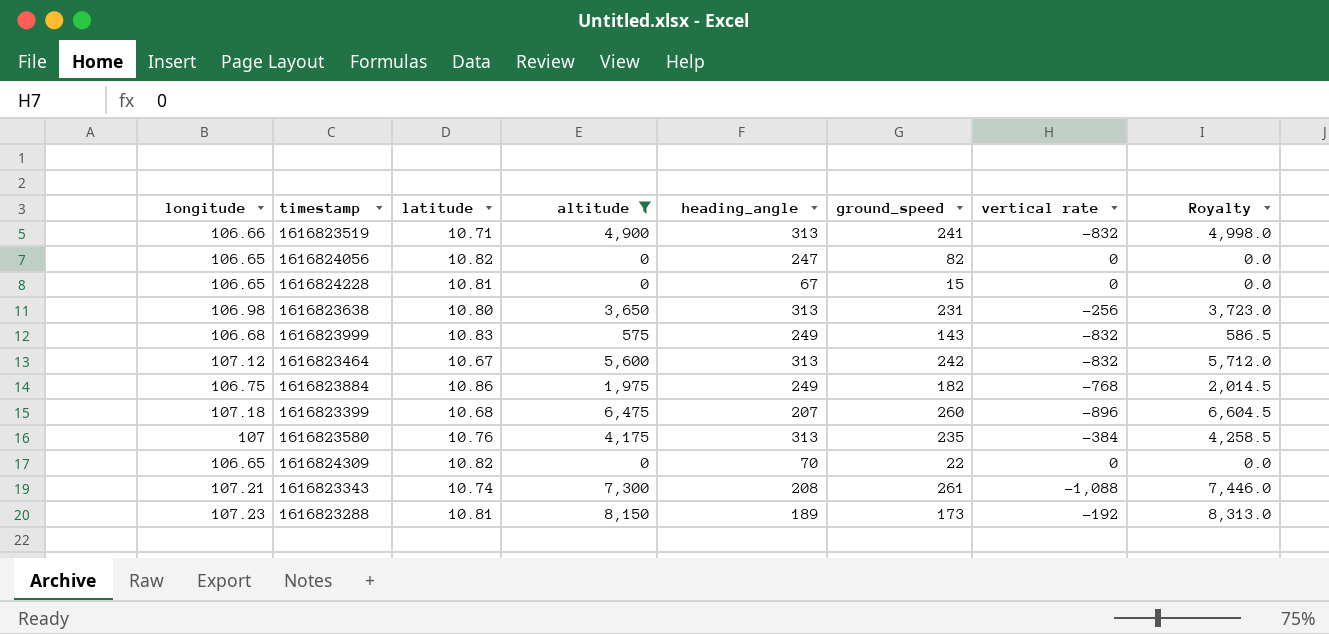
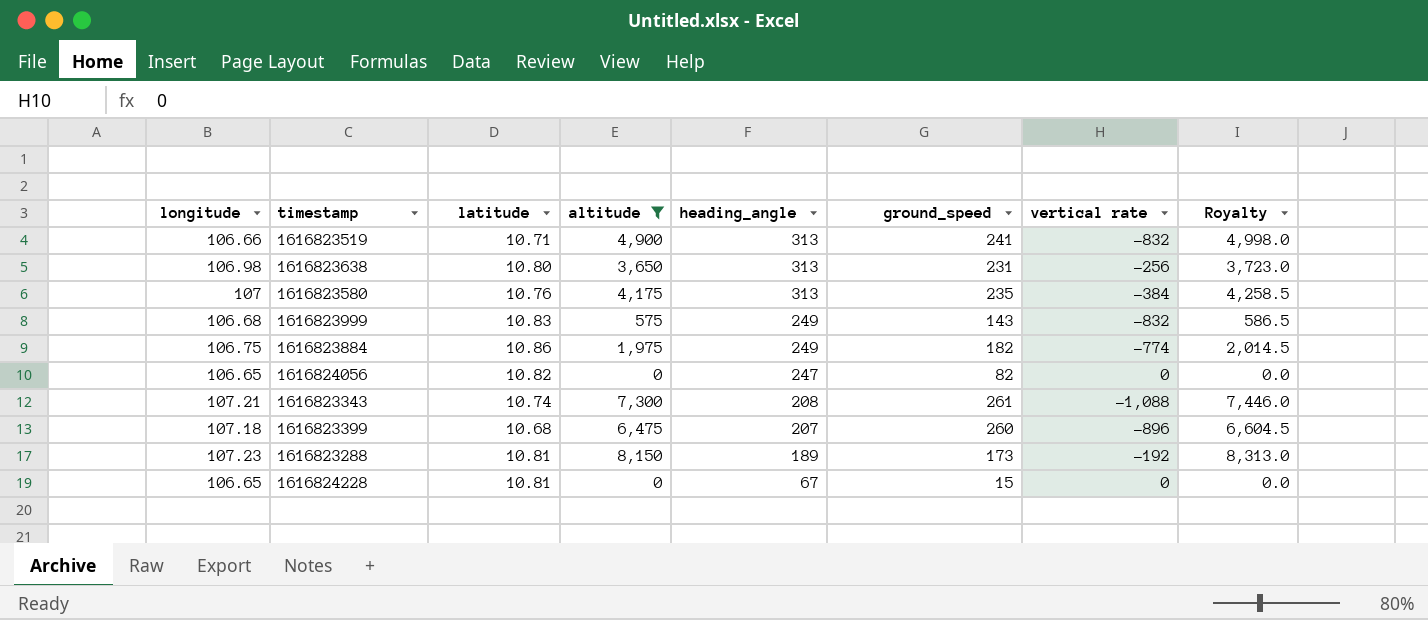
row order: none -> heading_angle descending
row 1616823464: 107.12 | 10.67 | 5,600 | 313 | 242 | -832 | 5,712.0 -> none
row 1616824309: 106.65 | 10.82 | 0 | 70 | 22 | 0 | 0.0 -> none
1616823884 | vertical rate: -768 -> -774

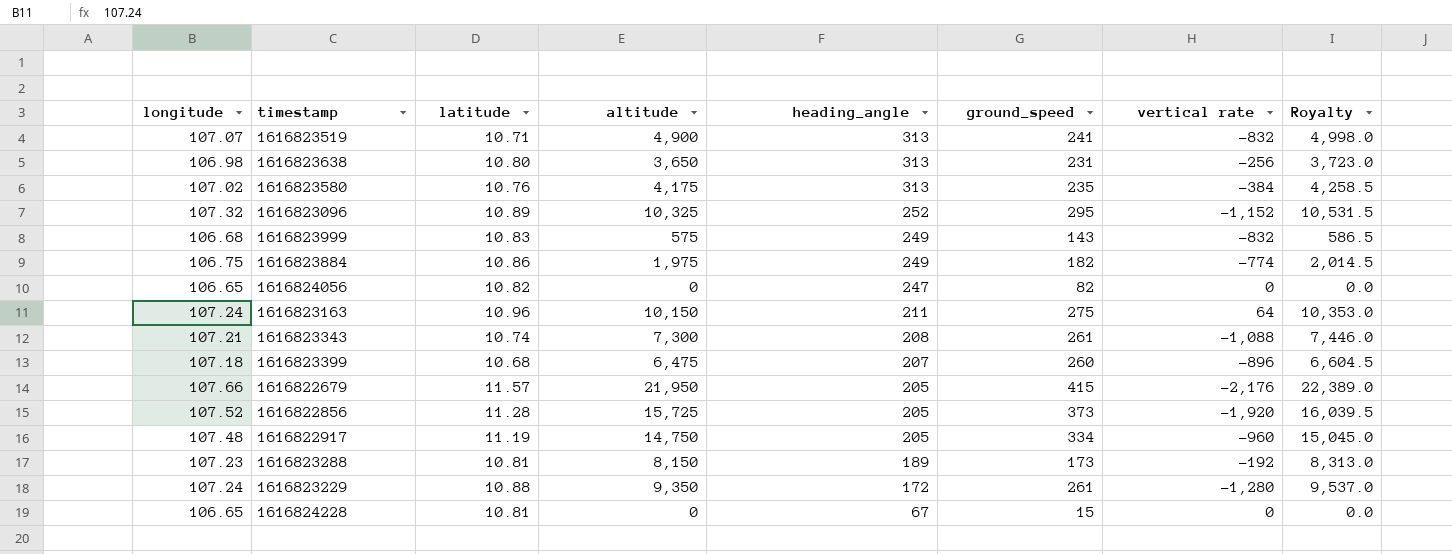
filter: altitude <= 8,150 -> none
1616823519 | longitude: 106.66 -> 107.07
1616823580 | longitude: 107 -> 107.02

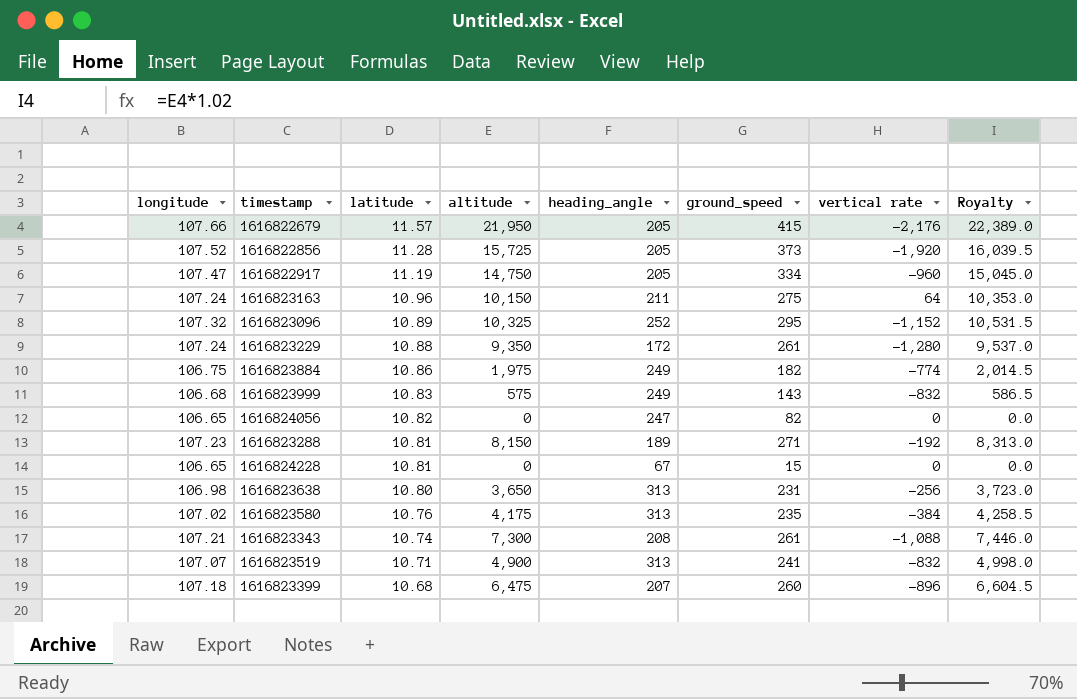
row order: heading_angle descending -> latitude descending
1616822917 | longitude: 107.48 -> 107.47
1616823288 | ground_speed: 173 -> 271

